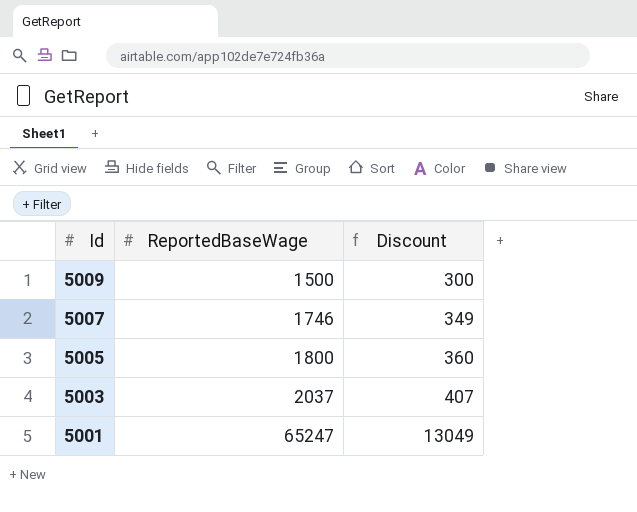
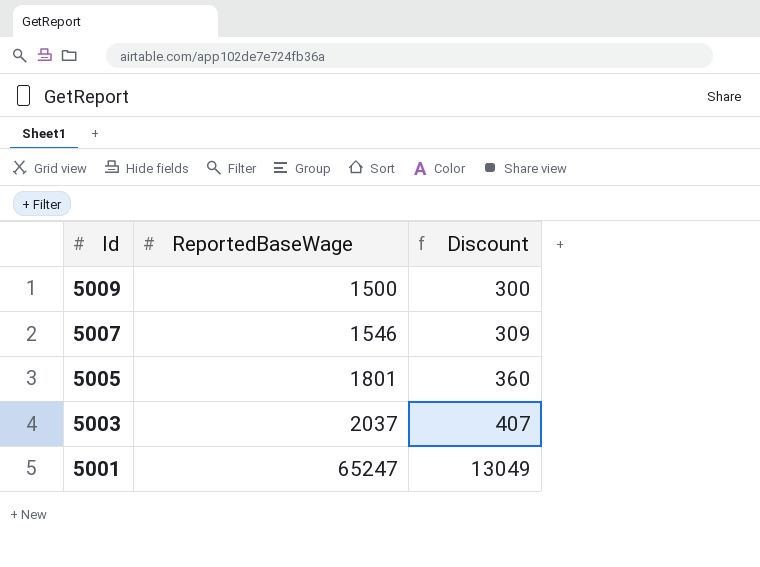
5007 | ReportedBaseWage: 1746 -> 1546
5007 | Discount: 349 -> 309
5005 | ReportedBaseWage: 1800 -> 1801

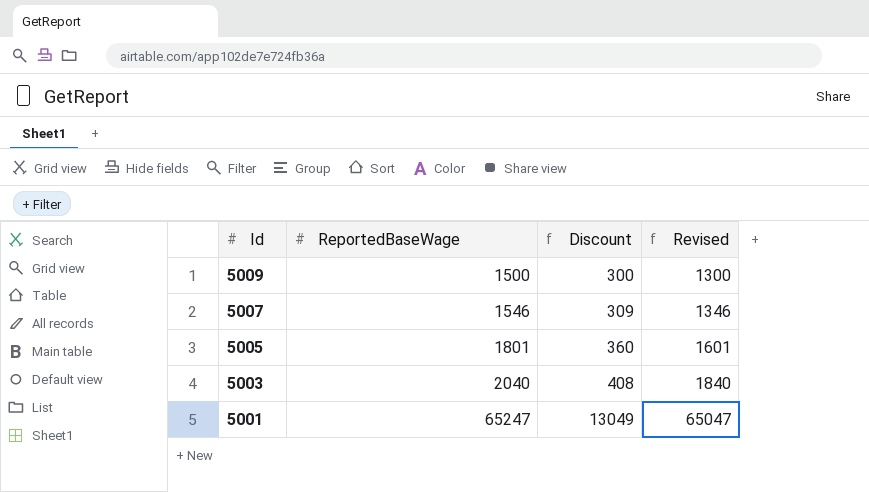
column Revised | formula: none -> [ReportedBaseWage] - 200
5003 | ReportedBaseWage: 2037 -> 2040
5003 | Discount: 407 -> 408

